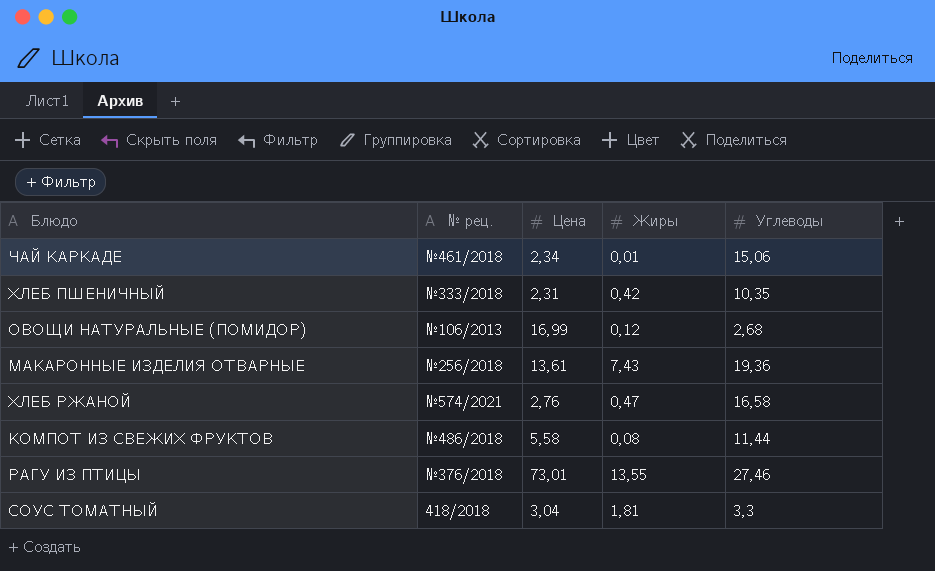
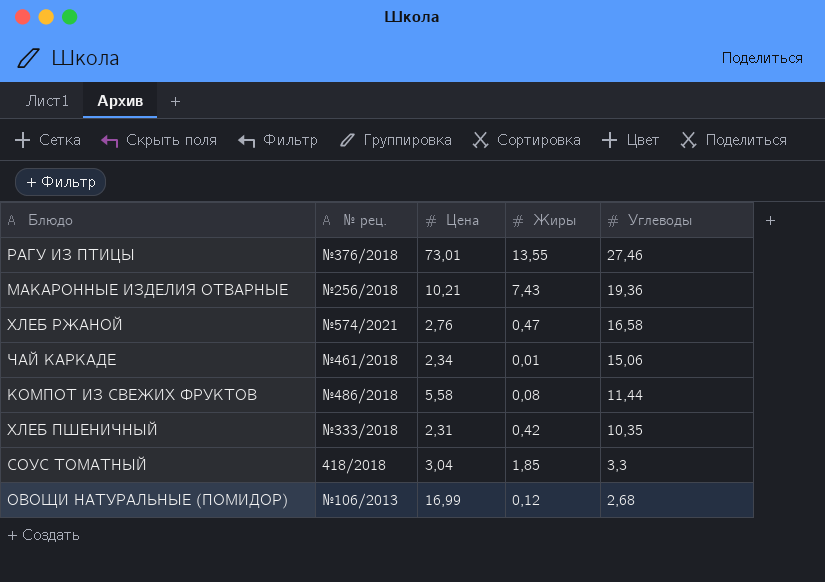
row order: none -> Углеводы descending
МАКАРОННЫЕ ИЗДЕЛИЯ ОТВАРНЫЕ | Цена: 13,61 -> 10,21
СОУС ТОМАТНЫЙ | Жиры: 1,81 -> 1,85

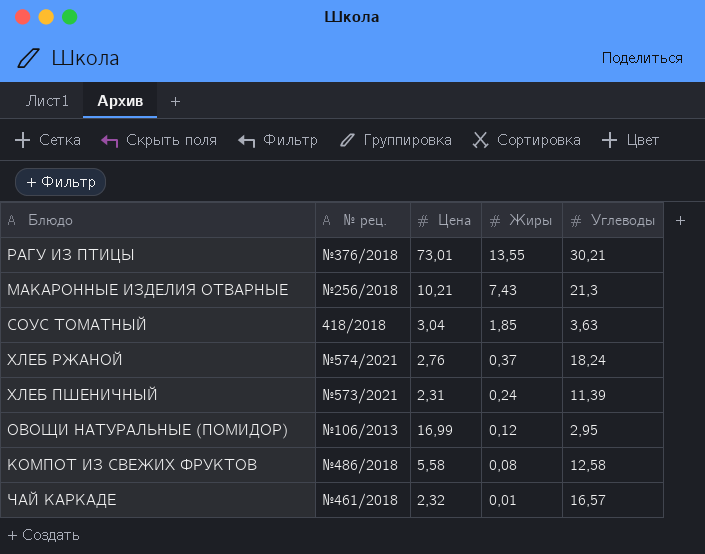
row order: Углеводы descending -> Жиры descending
РАГУ ИЗ ПТИЦЫ | Углеводы: 27,46 -> 30,21
МАКАРОННЫЕ ИЗДЕЛИЯ ОТВАРНЫЕ | Углеводы: 19,36 -> 21,3
СОУС ТОМАТНЫЙ | Углеводы: 3,3 -> 3,63
ХЛЕБ РЖАНОЙ | Жиры: 0,47 -> 0,37
ХЛЕБ РЖАНОЙ | Углеводы: 16,58 -> 18,24
ХЛЕБ ПШЕНИЧНЫЙ | № рец.: №333/2018 -> №573/2021
ХЛЕБ ПШЕНИЧНЫЙ | Жиры: 0,42 -> 0,24
ХЛЕБ ПШЕНИЧНЫЙ | Углеводы: 10,35 -> 11,39
ОВОЩИ НАТУРАЛЬНЫЕ (ПОМИДОР) | Углеводы: 2,68 -> 2,95
КОМПОТ ИЗ СВЕЖИХ ФРУКТОВ | Углеводы: 11,44 -> 12,58
ЧАЙ КАРКАДЕ | Цена: 2,34 -> 2,32
ЧАЙ КАРКАДЕ | Углеводы: 15,06 -> 16,57

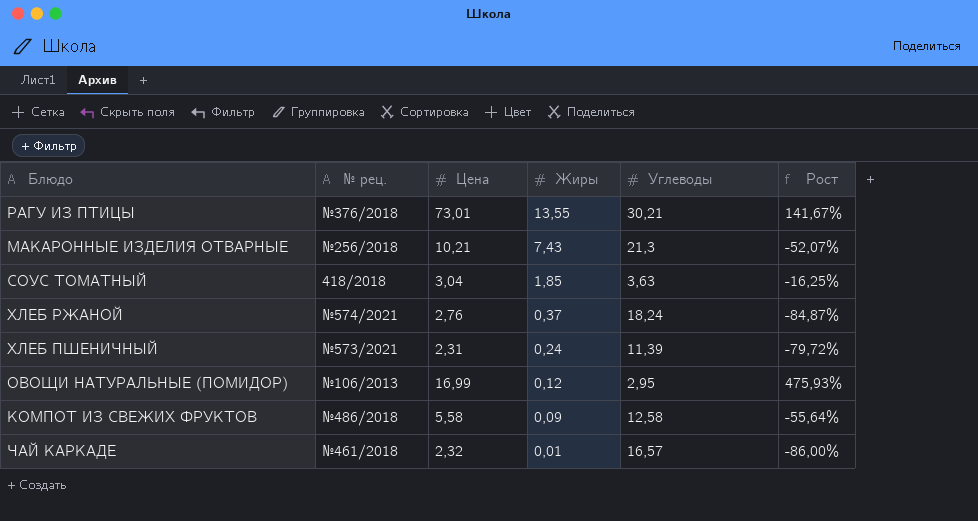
column Рост | formula: none -> ([Цена] - [Углеводы]) / [Углеводы]
КОМПОТ ИЗ СВЕЖИХ ФРУКТОВ | Жиры: 0,08 -> 0,09

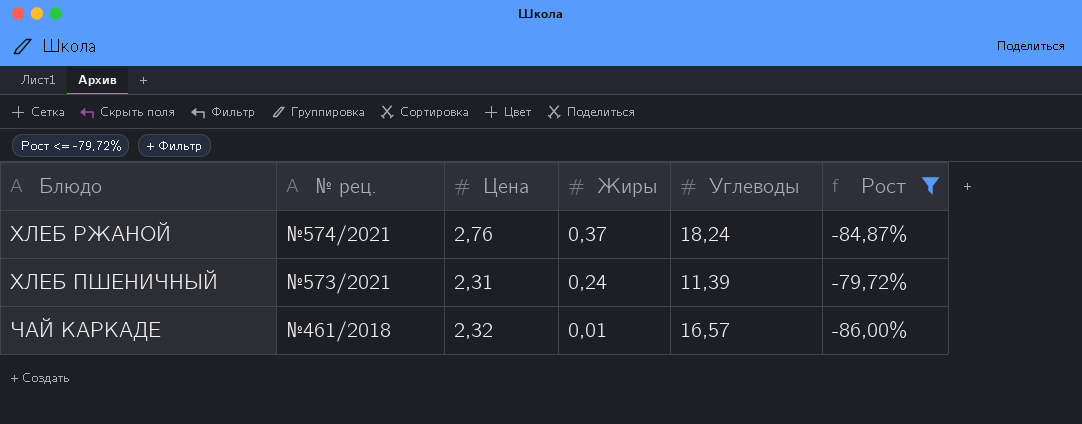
filter: none -> Рост <= -79,72%

